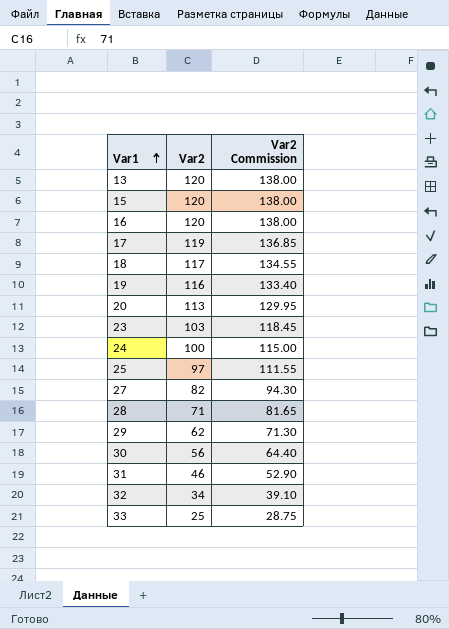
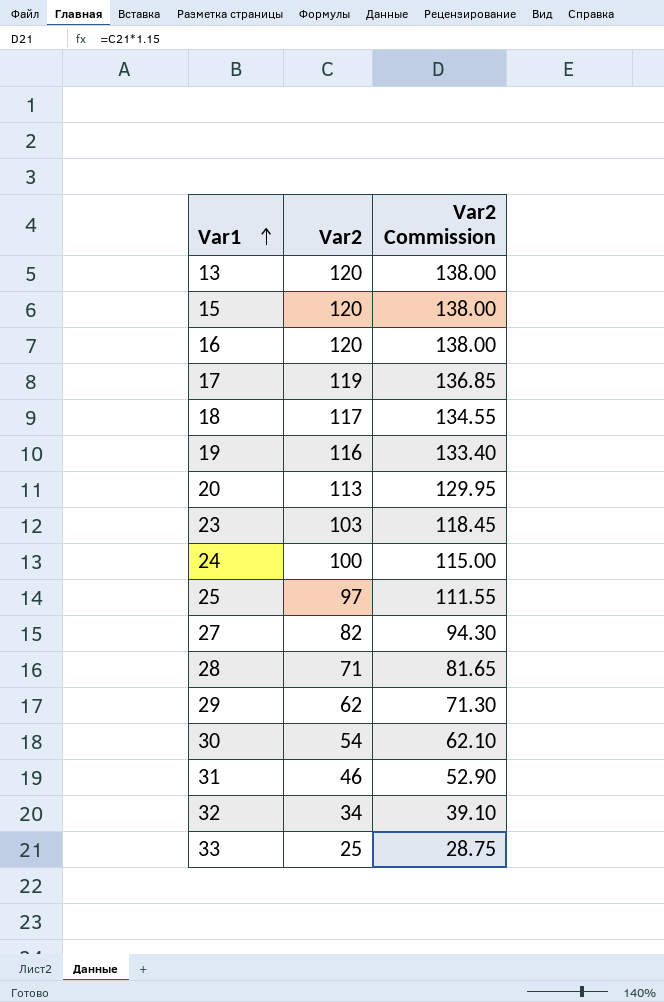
30 | Var2: 56 -> 54
30 | Var2 Commission: 64.40 -> 62.10

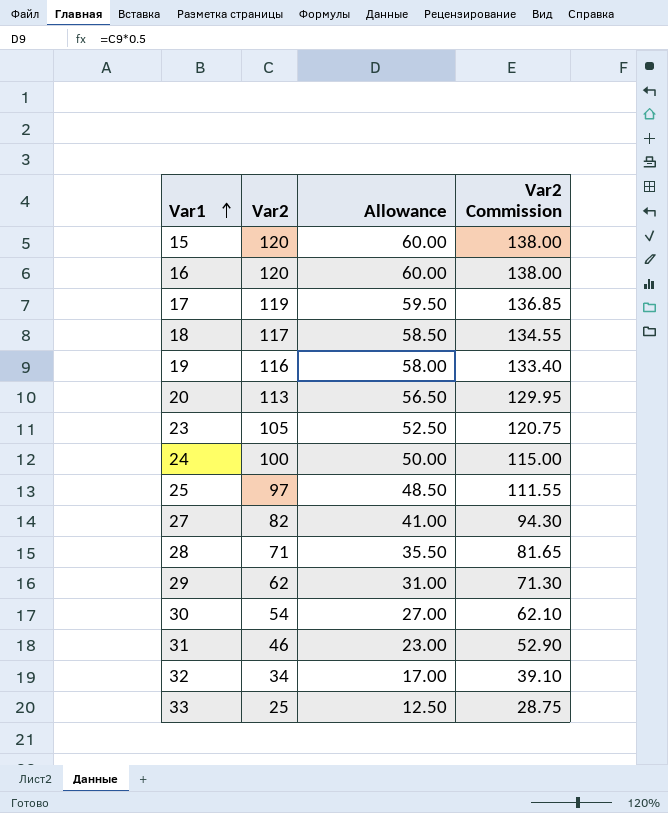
column Allowance | formula: none -> [Var2] * 0.5
row 13: 120 | 138.00 -> none
23 | Var2: 103 -> 105
23 | Var2 Commission: 118.45 -> 120.75

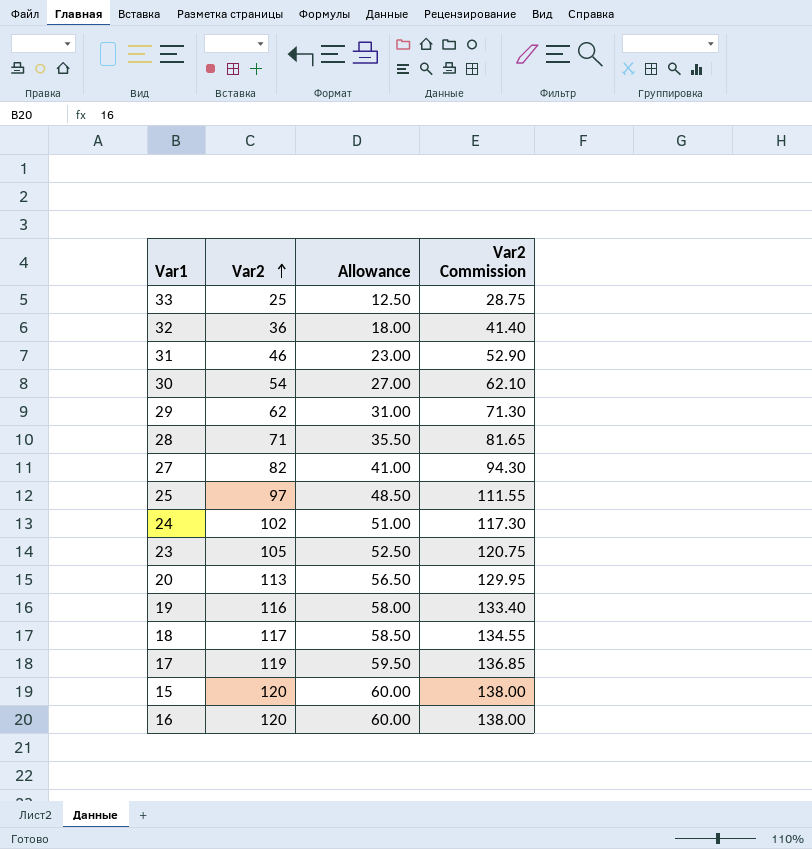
row order: Var1 ascending -> Var2 ascending
32 | Var2: 34 -> 36
32 | Allowance: 17.00 -> 18.00
32 | Var2 Commission: 39.10 -> 41.40
24 | Var2: 100 -> 102
24 | Allowance: 50.00 -> 51.00
24 | Var2 Commission: 115.00 -> 117.30

